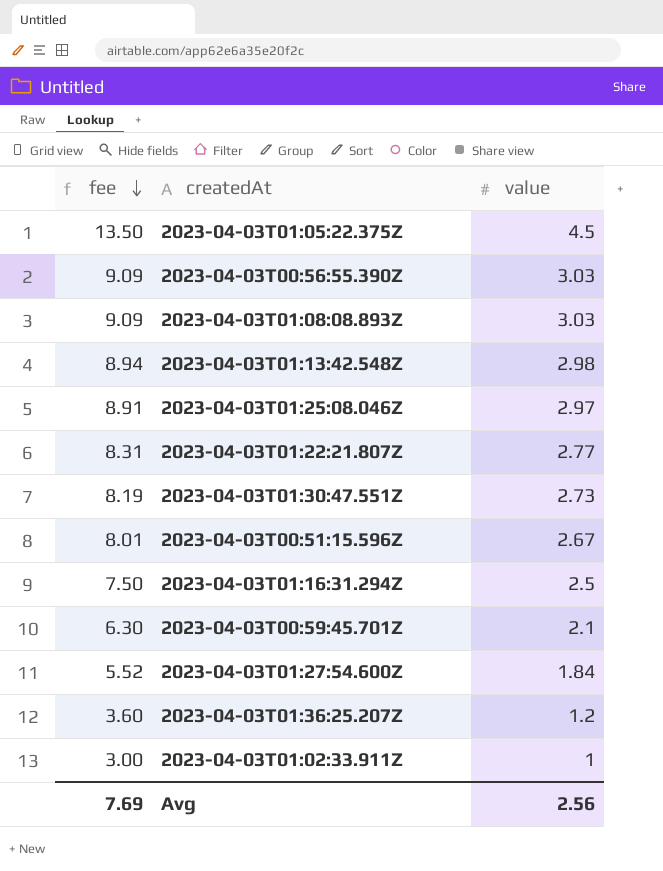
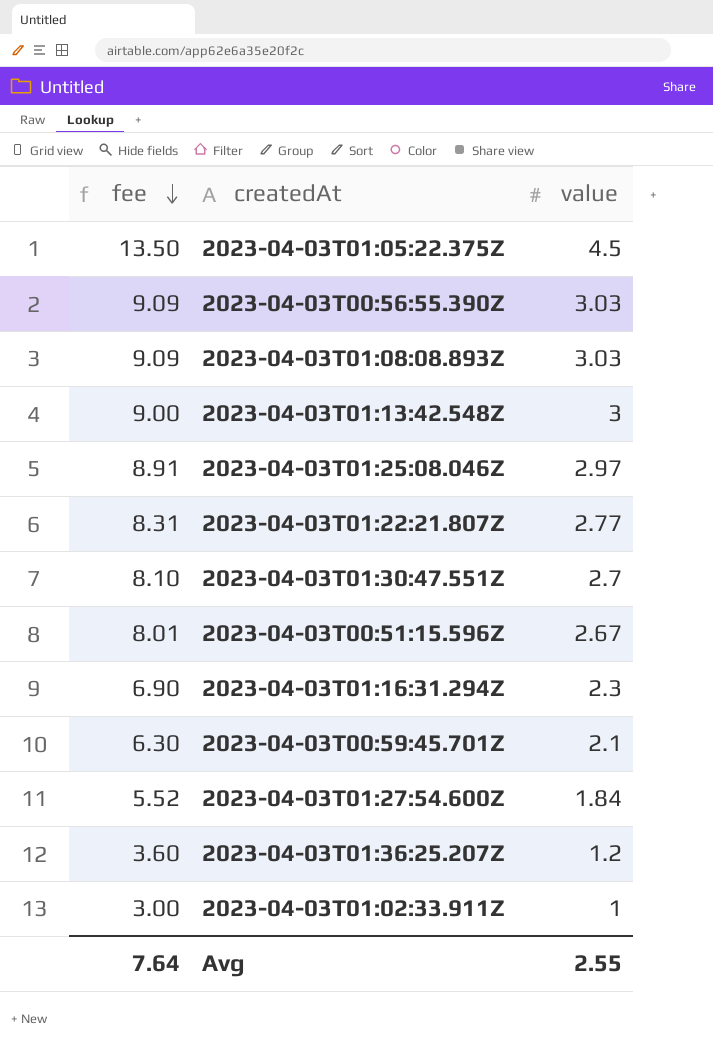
2023-04-03T01:13:42.548Z | fee: 8.94 -> 9.00
2023-04-03T01:13:42.548Z | value: 2.98 -> 3
2023-04-03T01:30:47.551Z | fee: 8.19 -> 8.10
2023-04-03T01:30:47.551Z | value: 2.73 -> 2.7
2023-04-03T01:16:31.294Z | fee: 7.50 -> 6.90
2023-04-03T01:16:31.294Z | value: 2.5 -> 2.3
Avg | fee: 7.69 -> 7.64
Avg | value: 2.56 -> 2.55

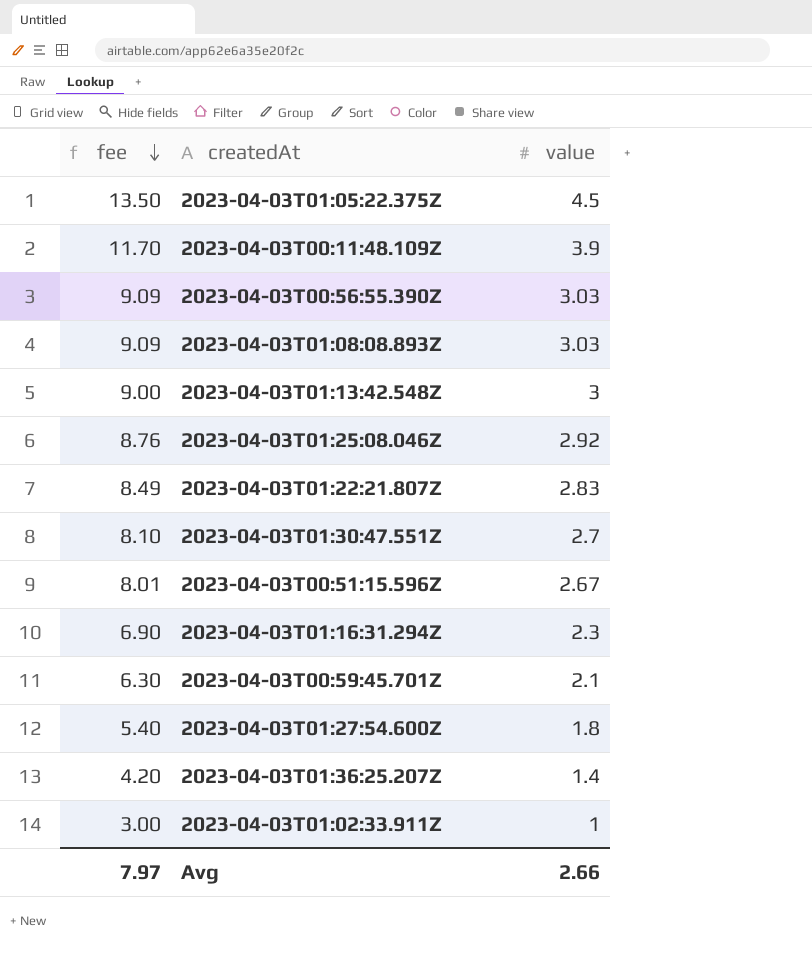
row 2023-04-03T00:11:48.109Z: none -> 11.70 | 3.9
2023-04-03T01:25:08.046Z | fee: 8.91 -> 8.76
2023-04-03T01:25:08.046Z | value: 2.97 -> 2.92
2023-04-03T01:22:21.807Z | fee: 8.31 -> 8.49
2023-04-03T01:22:21.807Z | value: 2.77 -> 2.83
2023-04-03T01:27:54.600Z | fee: 5.52 -> 5.40
2023-04-03T01:27:54.600Z | value: 1.84 -> 1.8
2023-04-03T01:36:25.207Z | fee: 3.60 -> 4.20
2023-04-03T01:36:25.207Z | value: 1.2 -> 1.4
Avg | fee: 7.64 -> 7.97
Avg | value: 2.55 -> 2.66

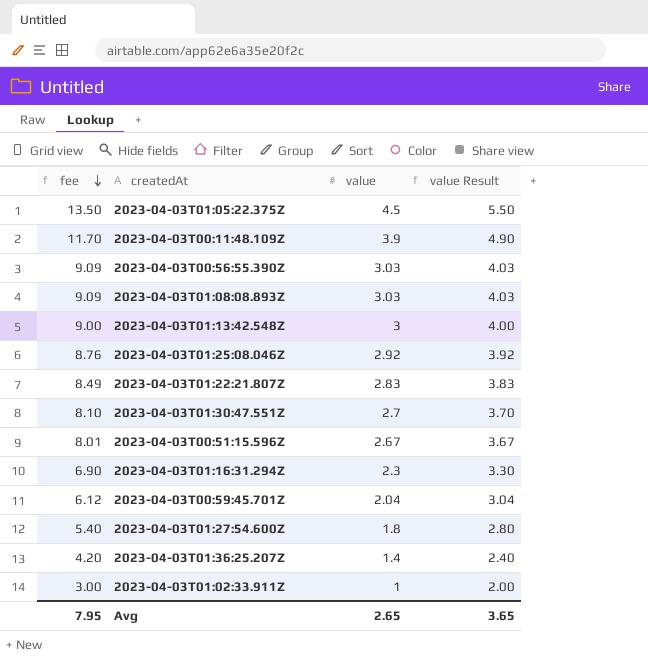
column value Result | formula: none -> [value] + 1
2023-04-03T00:59:45.701Z | fee: 6.30 -> 6.12
2023-04-03T00:59:45.701Z | value: 2.1 -> 2.04
Avg | fee: 7.97 -> 7.95
Avg | value: 2.66 -> 2.65

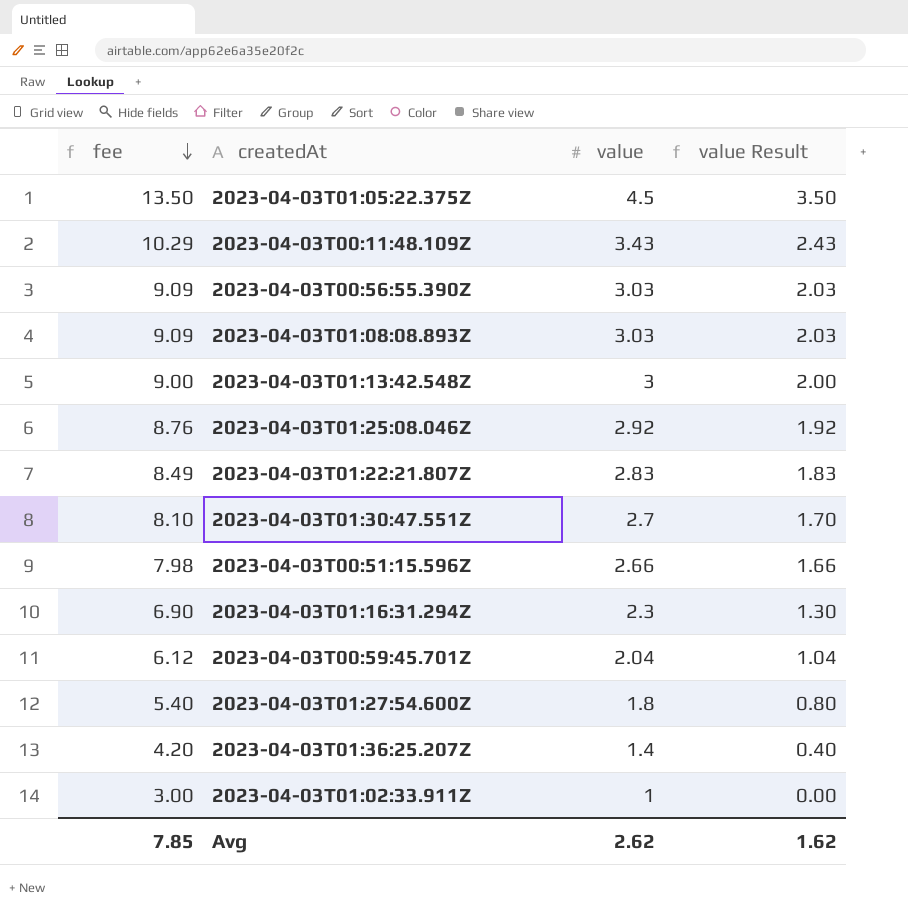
column value Result | formula: [value] + 1 -> [value] - 1
2023-04-03T00:11:48.109Z | fee: 11.70 -> 10.29
2023-04-03T00:11:48.109Z | value: 3.9 -> 3.43
2023-04-03T00:51:15.596Z | fee: 8.01 -> 7.98
2023-04-03T00:51:15.596Z | value: 2.67 -> 2.66
Avg | fee: 7.95 -> 7.85
Avg | value: 2.65 -> 2.62
Avg | value Result: 3.65 -> 1.62

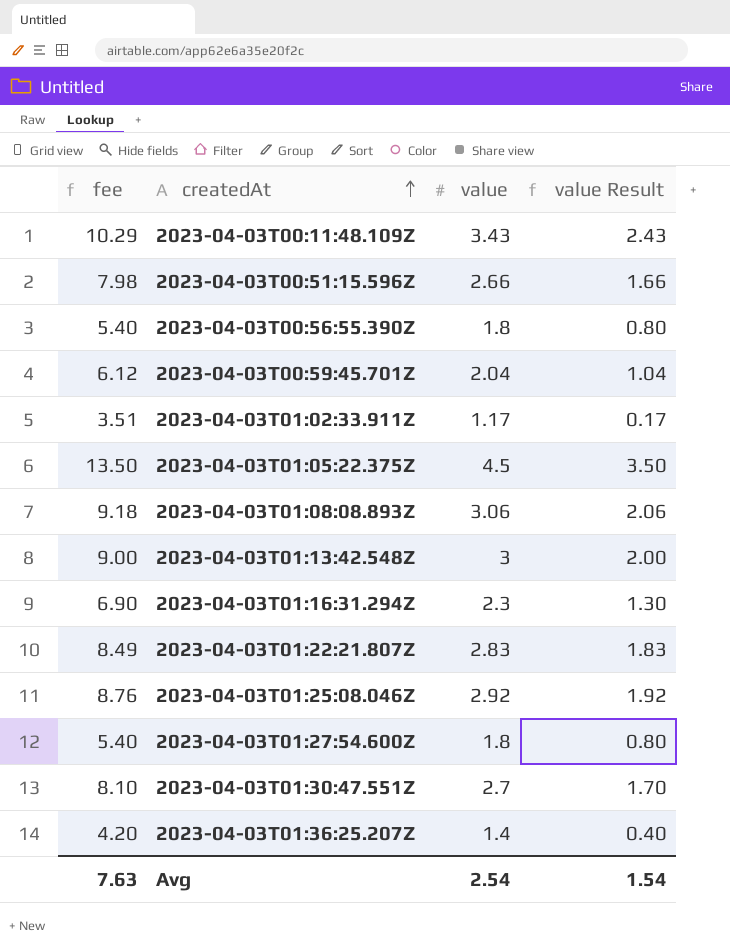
row order: fee descending -> createdAt ascending
2023-04-03T00:56:55.390Z | fee: 9.09 -> 5.40
2023-04-03T00:56:55.390Z | value: 3.03 -> 1.8
2023-04-03T00:56:55.390Z | value Result: 2.03 -> 0.80
2023-04-03T01:02:33.911Z | fee: 3.00 -> 3.51
2023-04-03T01:02:33.911Z | value: 1 -> 1.17
2023-04-03T01:02:33.911Z | value Result: 0.00 -> 0.17
2023-04-03T01:08:08.893Z | fee: 9.09 -> 9.18
2023-04-03T01:08:08.893Z | value: 3.03 -> 3.06
2023-04-03T01:08:08.893Z | value Result: 2.03 -> 2.06
Avg | fee: 7.85 -> 7.63
Avg | value: 2.62 -> 2.54
Avg | value Result: 1.62 -> 1.54

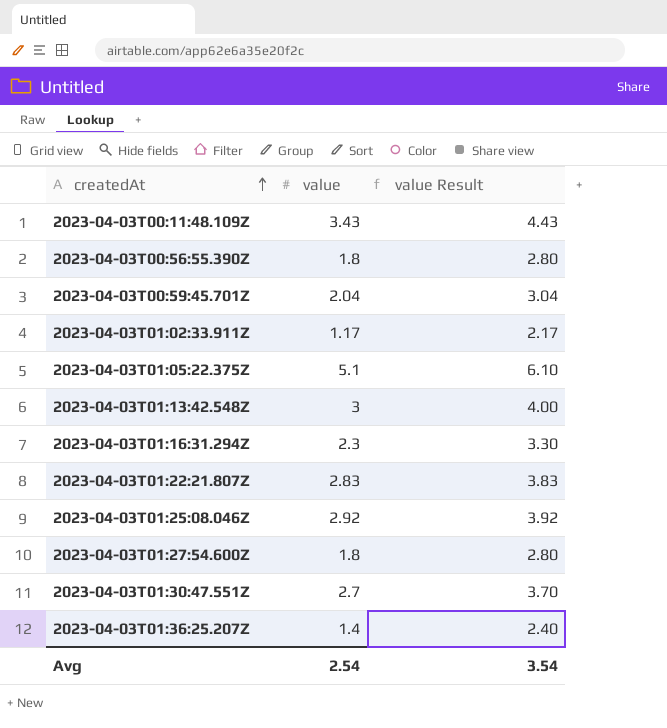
column fee | formula: [value] * 3 -> none
column value Result | formula: [value] - 1 -> [value] + 1
row 2023-04-03T00:51:15.596Z: 7.98 | 2.66 | 1.66 -> none
row 2023-04-03T01:08:08.893Z: 9.18 | 3.06 | 2.06 -> none
2023-04-03T01:05:22.375Z | value: 4.5 -> 5.1
Avg | value Result: 1.54 -> 3.54

